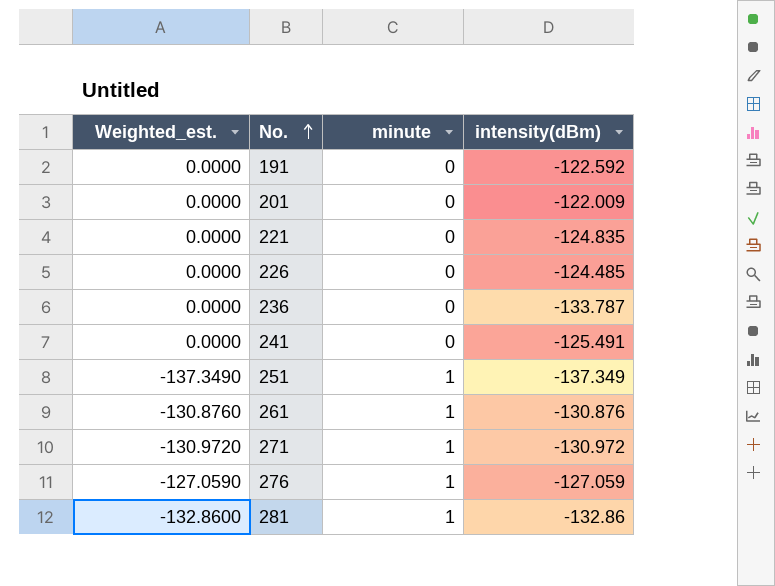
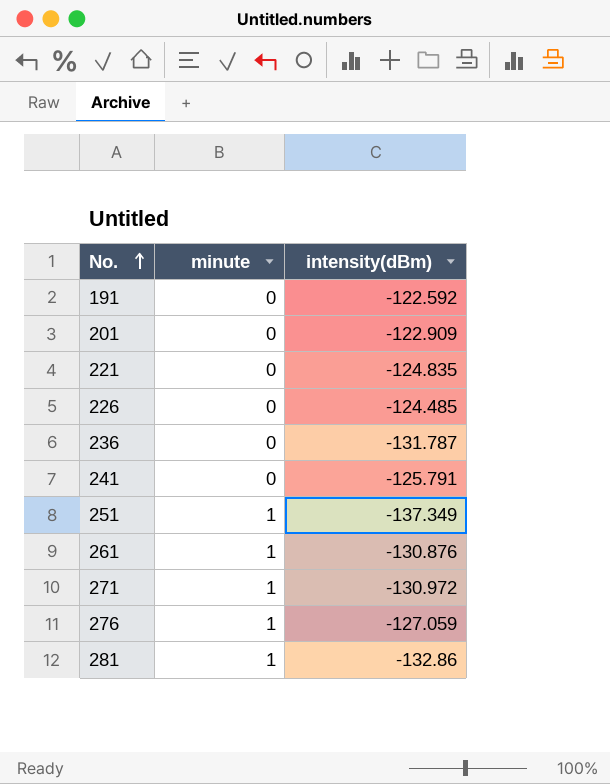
column Weighted_est. | formula: [minute] * [intensity(dBm)] -> none
201 | intensity(dBm): -122.009 -> -122.909
236 | intensity(dBm): -133.787 -> -131.787
241 | intensity(dBm): -125.491 -> -125.791

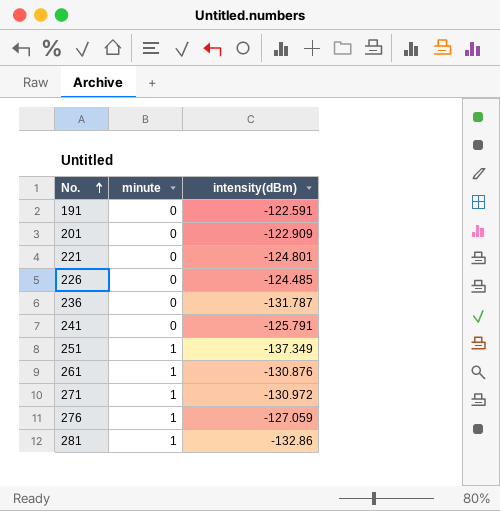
191 | intensity(dBm): -122.592 -> -122.591
221 | intensity(dBm): -124.835 -> -124.801

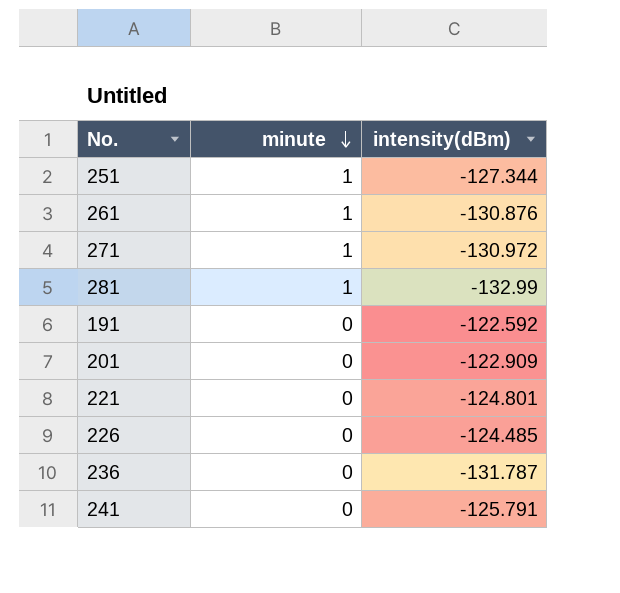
row order: No. ascending -> minute descending
row 276: 1 | -127.059 -> none
251 | intensity(dBm): -137.349 -> -127.344
281 | intensity(dBm): -132.86 -> -132.99
191 | intensity(dBm): -122.591 -> -122.592

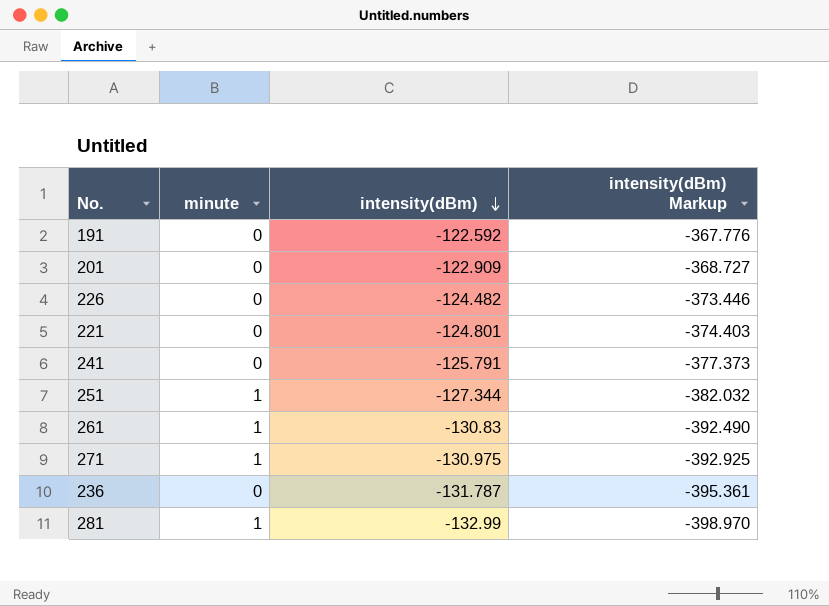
row order: minute descending -> intensity(dBm) descending
column intensity(dBm) Markup | formula: none -> [intensity(dBm)] * 3
226 | intensity(dBm): -124.485 -> -124.482
261 | intensity(dBm): -130.876 -> -130.83
271 | intensity(dBm): -130.972 -> -130.975

